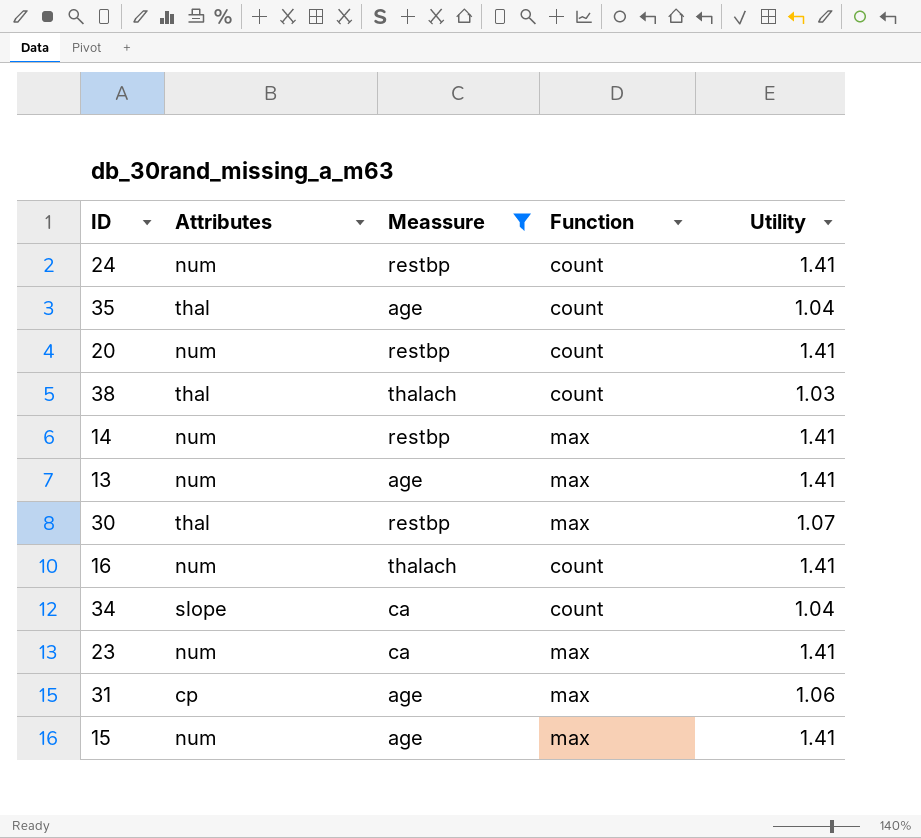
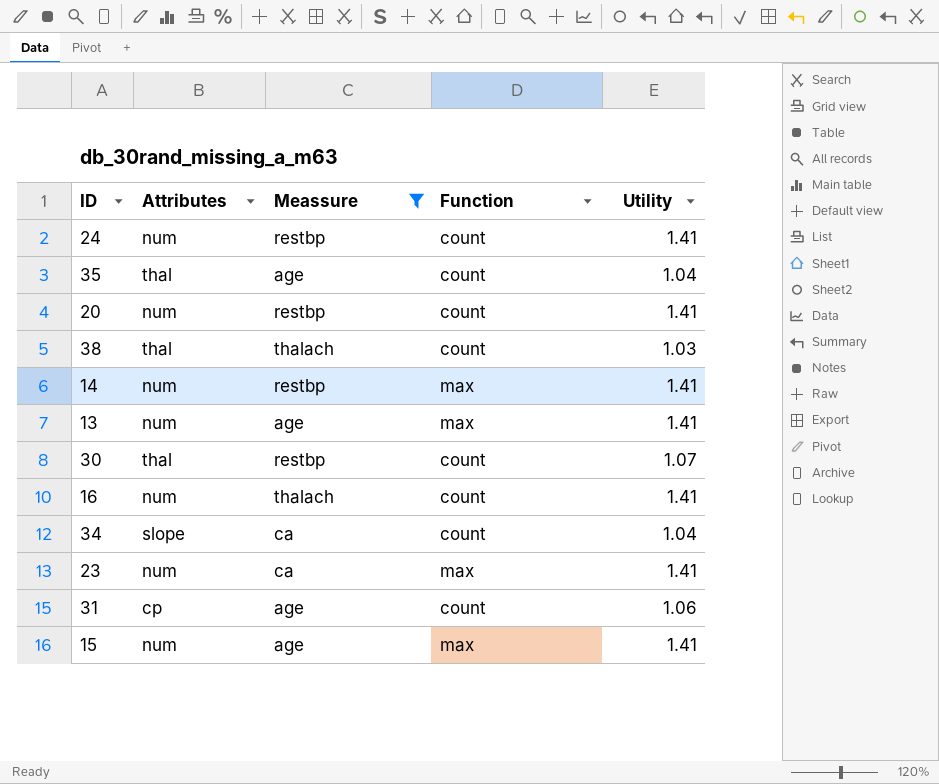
30 | Function: max -> count
31 | Function: max -> count

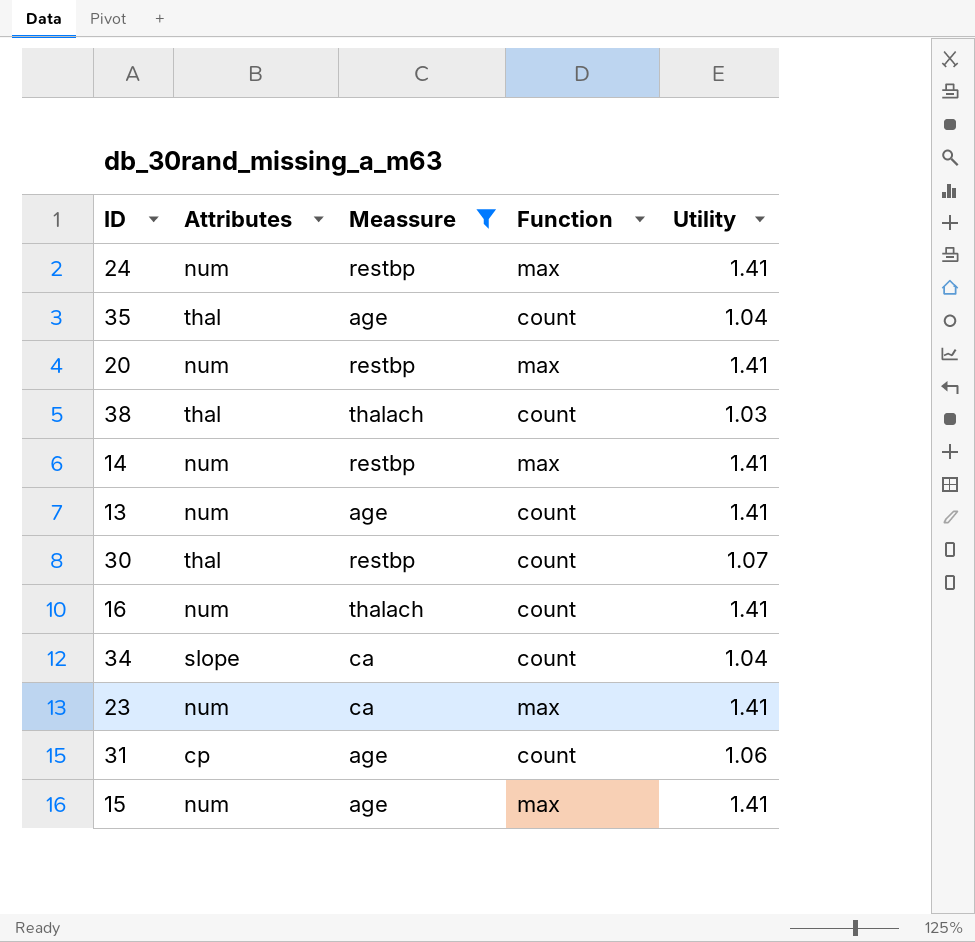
24 | Function: count -> max
20 | Function: count -> max
13 | Function: max -> count

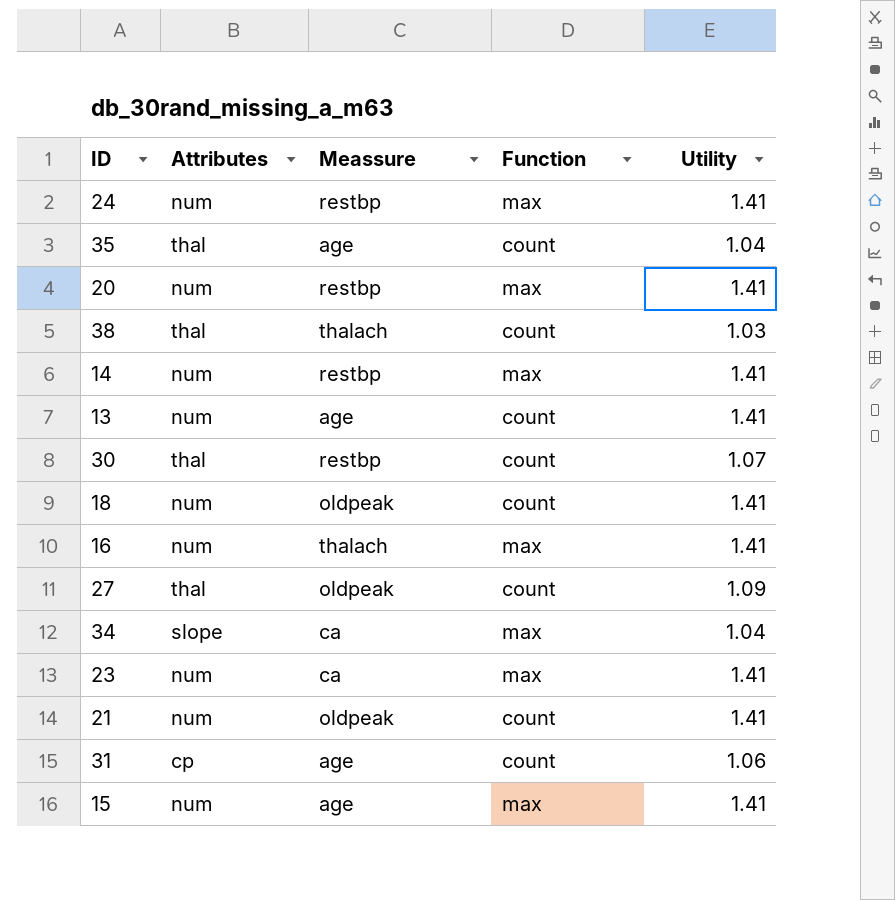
filter: Meassure != oldpeak -> none
16 | Function: count -> max
34 | Function: count -> max

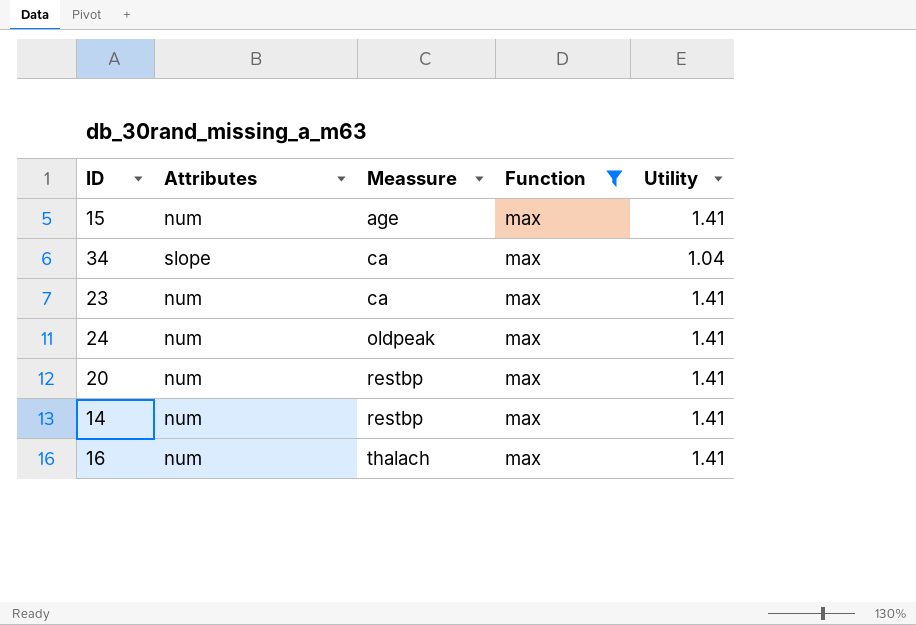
filter: none -> Function = max
row order: none -> Meassure ascending
24 | Meassure: restbp -> oldpeak

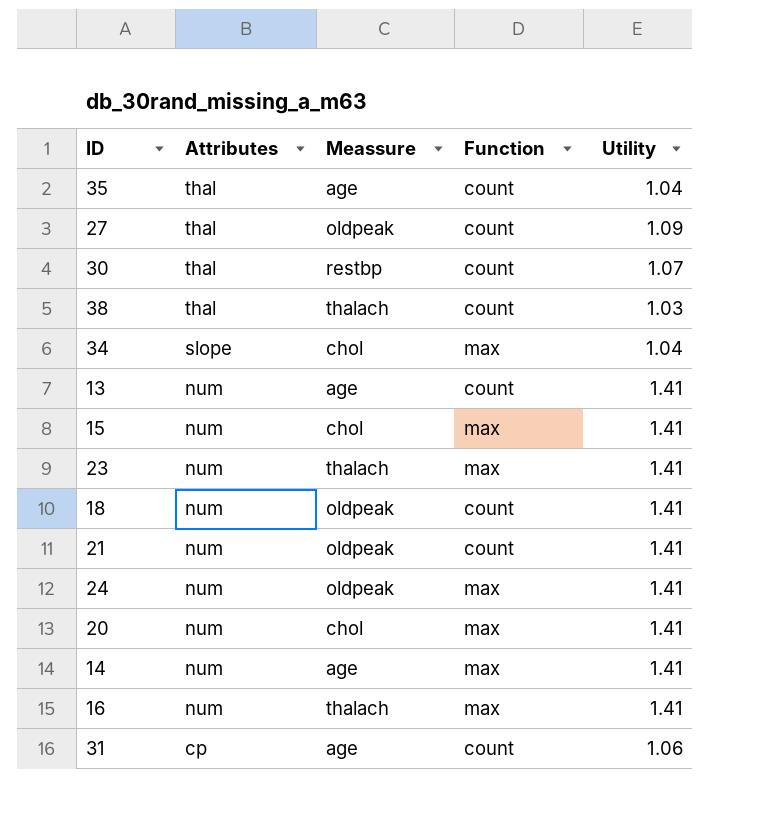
filter: Function = max -> none
row order: Meassure ascending -> Attributes descending
34 | Meassure: ca -> chol
15 | Meassure: age -> chol
23 | Meassure: ca -> thalach
20 | Meassure: restbp -> chol
14 | Meassure: restbp -> age

